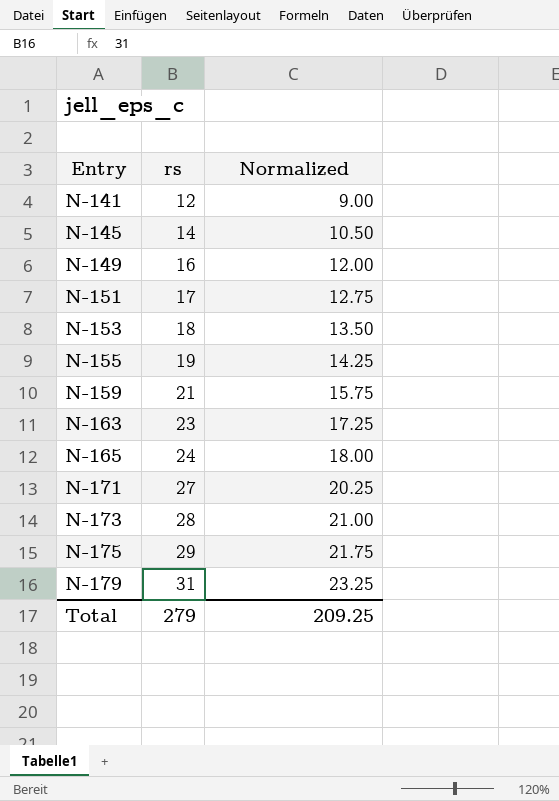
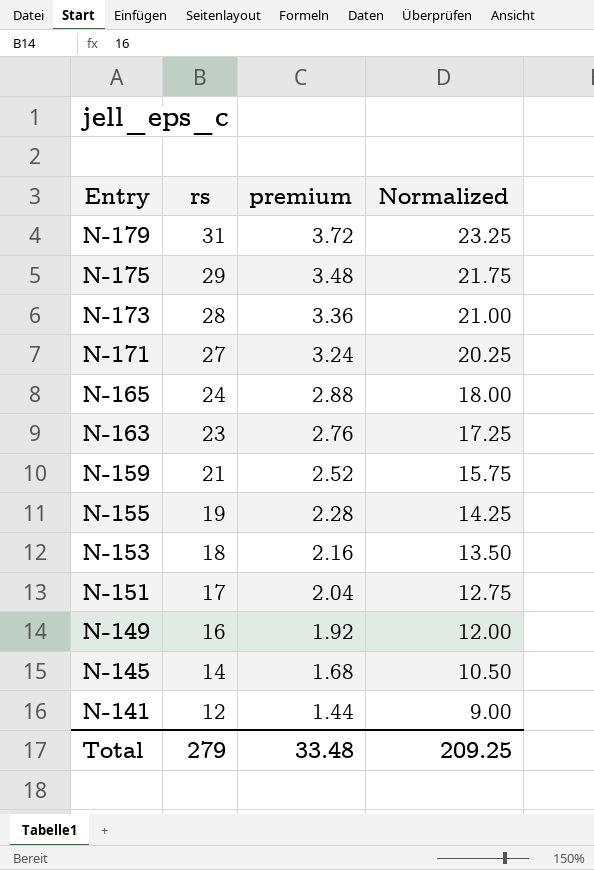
row order: Entry ascending -> Entry descending
column premium | formula: none -> [rs] * 0.12

